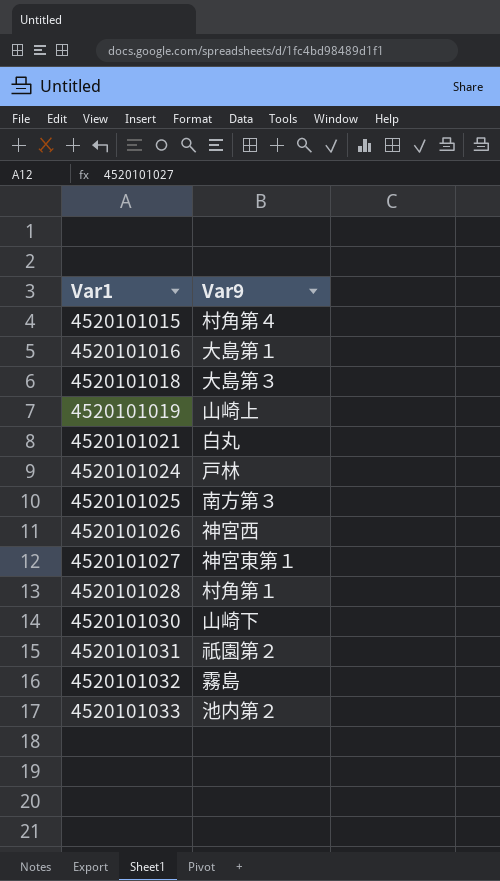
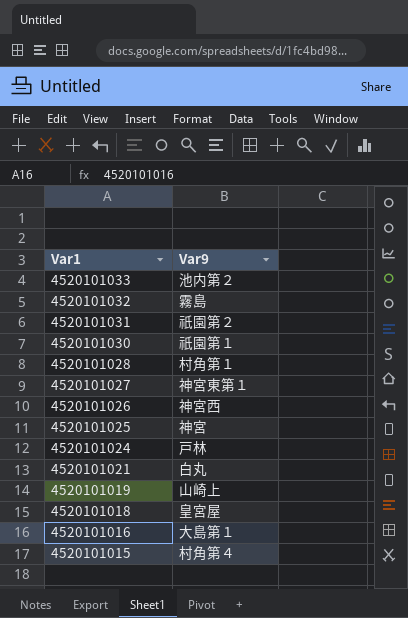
row order: Var1 ascending -> Var1 descending
4520101030 | Var9: 山崎下 -> 祇園第１
4520101025 | Var9: 南方第３ -> 神宮
4520101018 | Var9: 大島第３ -> 皇宮屋

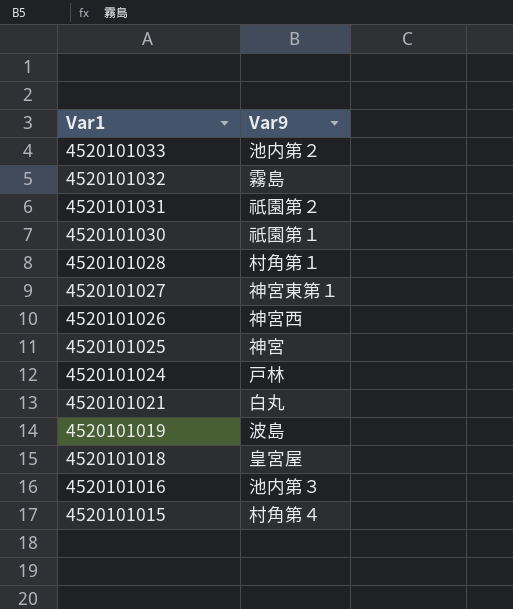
4520101019 | Var9: 山崎上 -> 波島
4520101016 | Var9: 大島第１ -> 池内第３

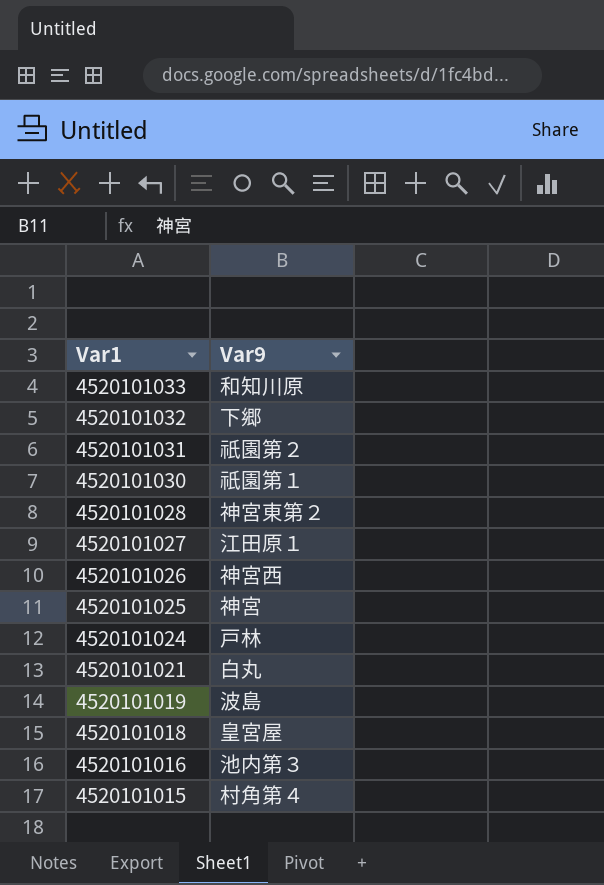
4520101033 | Var9: 池内第２ -> 和知川原
4520101032 | Var9: 霧島 -> 下郷
4520101028 | Var9: 村角第１ -> 神宮東第２
4520101027 | Var9: 神宮東第１ -> 江田原１

